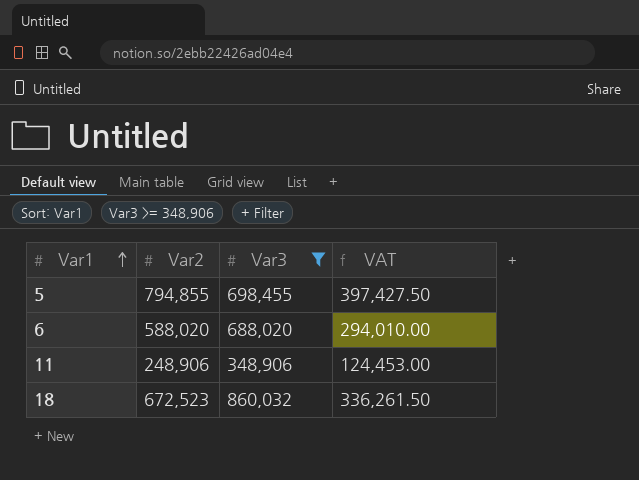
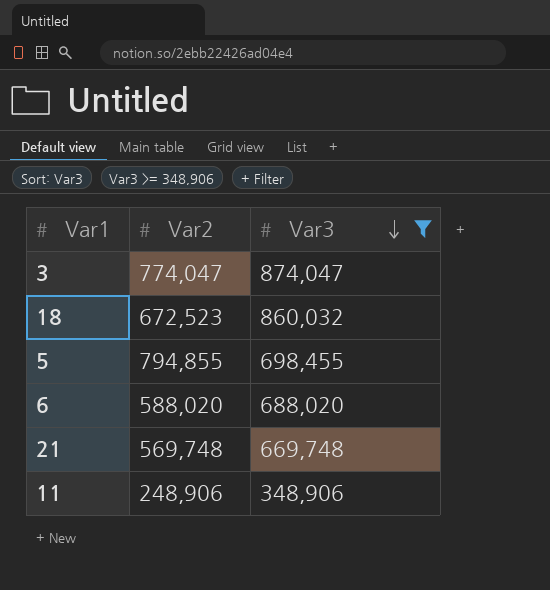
row order: Var1 ascending -> Var3 descending
column VAT | formula: [Var2] * 0.5 -> none
row 3: none -> 774,047 | 874,047
row 21: none -> 569,748 | 669,748

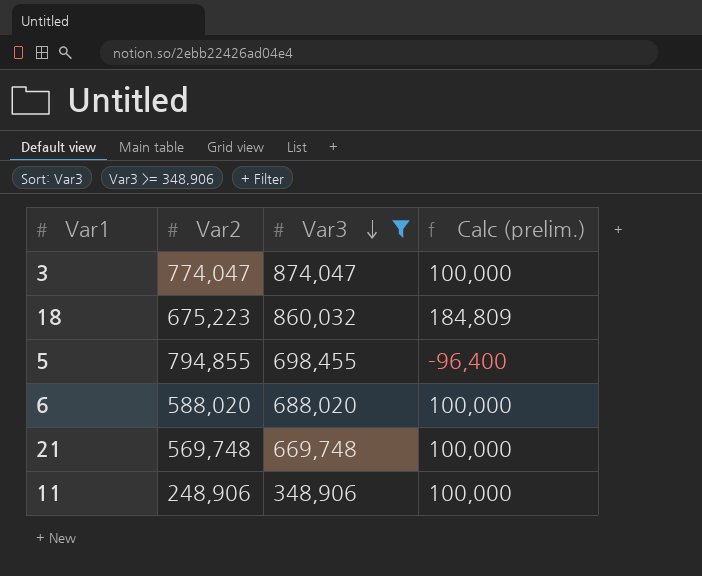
column Calc (prelim.) | formula: none -> [Var3] - [Var2]
18 | Var2: 672,523 -> 675,223

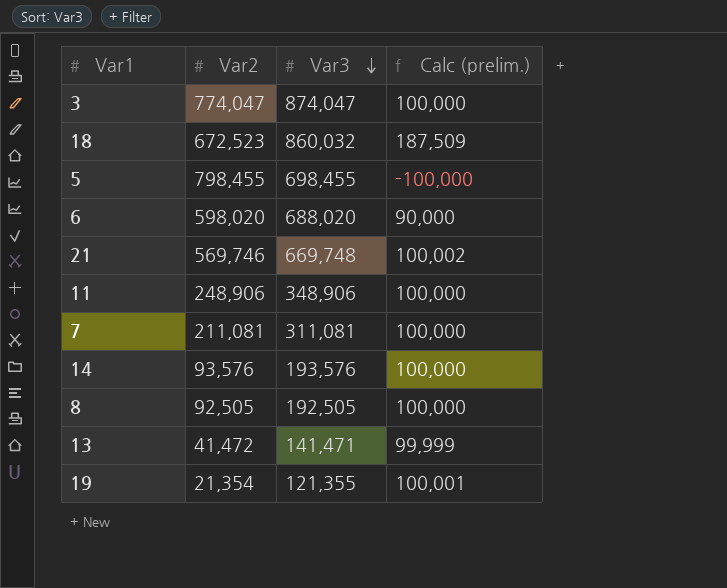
filter: Var3 >= 348,906 -> none
18 | Var2: 675,223 -> 672,523
18 | Calc (prelim.): 184,809 -> 187,509
5 | Var2: 794,855 -> 798,455
5 | Calc (prelim.): -96,400 -> -100,000
6 | Var2: 588,020 -> 598,020
6 | Calc (prelim.): 100,000 -> 90,000
21 | Var2: 569,748 -> 569,746
21 | Calc (prelim.): 100,000 -> 100,002

